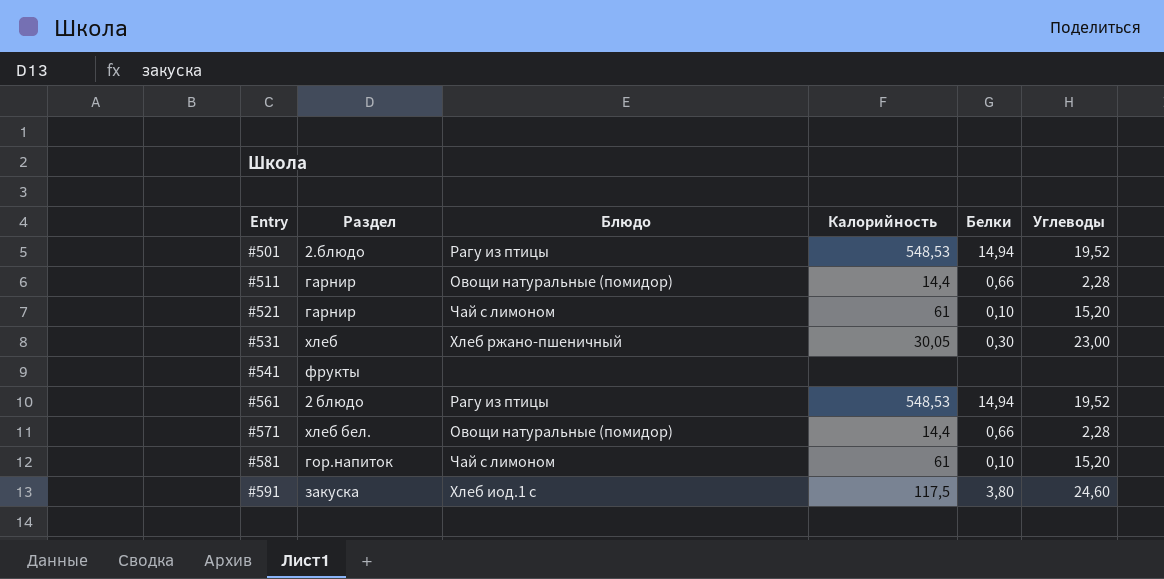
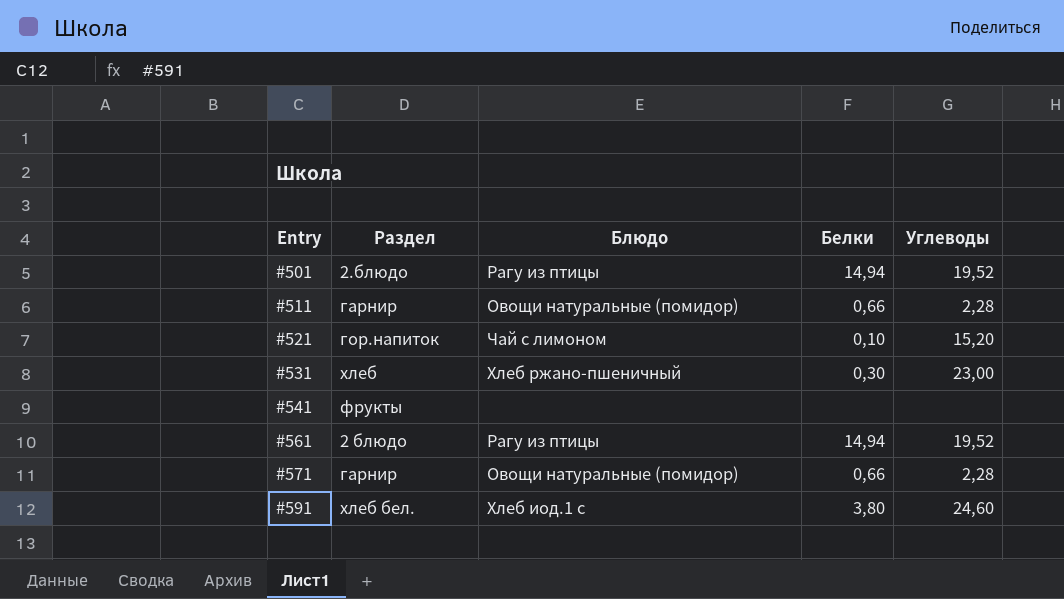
column Калорийность | position: 4 -> none
row #581: гор.напиток | Чай с лимоном | 61 | 0,10 | 15,20 -> none
#521 | Раздел: гарнир -> гор.напиток
#571 | Раздел: хлеб бел. -> гарнир
#591 | Раздел: закуска -> хлеб бел.

